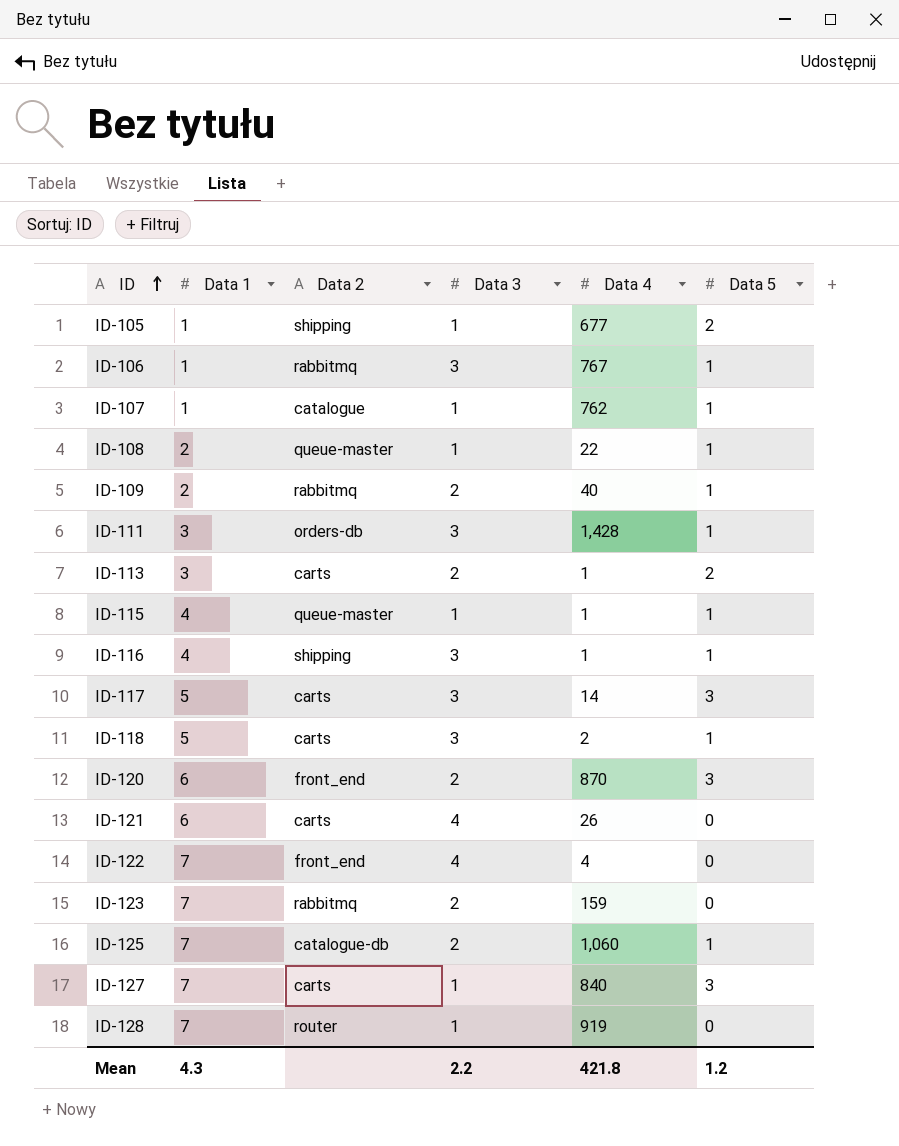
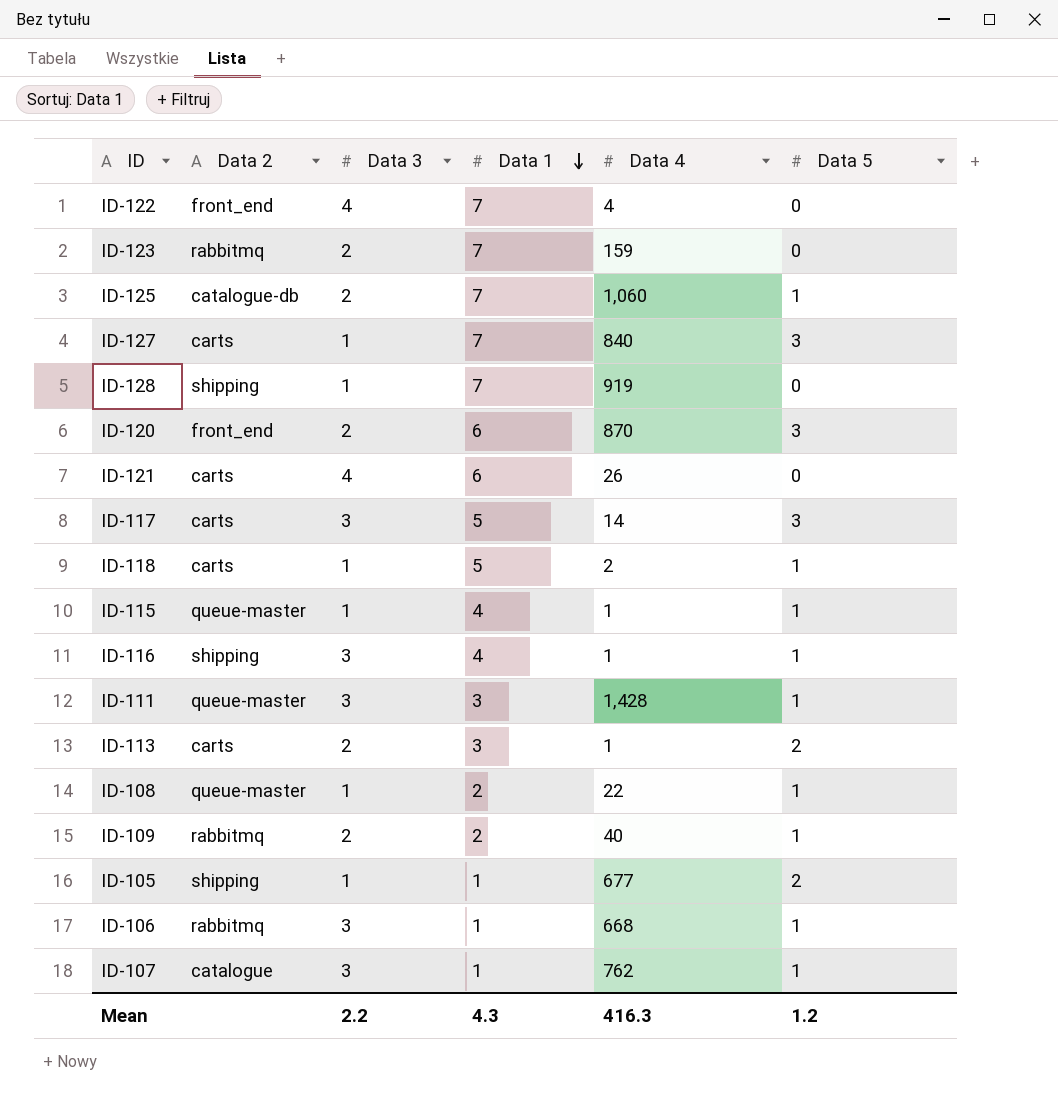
row order: ID ascending -> Data 1 descending
column Data 1 | position: 2 -> 4
ID-128 | Data 2: router -> shipping
ID-118 | Data 3: 3 -> 1
ID-111 | Data 2: orders-db -> queue-master
ID-106 | Data 4: 767 -> 668
ID-107 | Data 3: 1 -> 3
Mean | Data 4: 421.8 -> 416.3

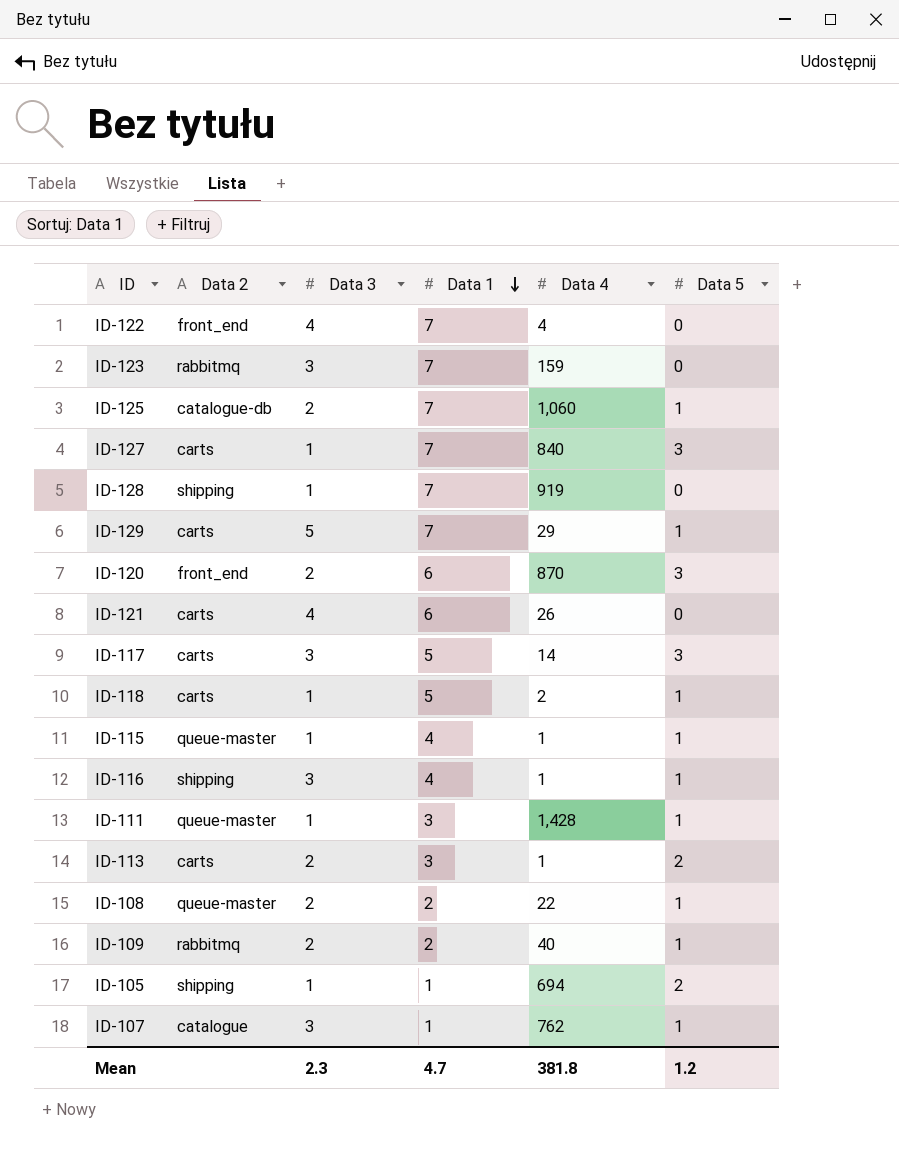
row ID-106: rabbitmq | 3 | 1 | 668 | 1 -> none
ID-123 | Data 3: 2 -> 3
row ID-129: none -> carts | 5 | 7 | 29 | 1
ID-111 | Data 3: 3 -> 1
ID-108 | Data 3: 1 -> 2
ID-105 | Data 4: 677 -> 694
Mean | Data 3: 2.2 -> 2.3
Mean | Data 1: 4.3 -> 4.7
Mean | Data 4: 416.3 -> 381.8

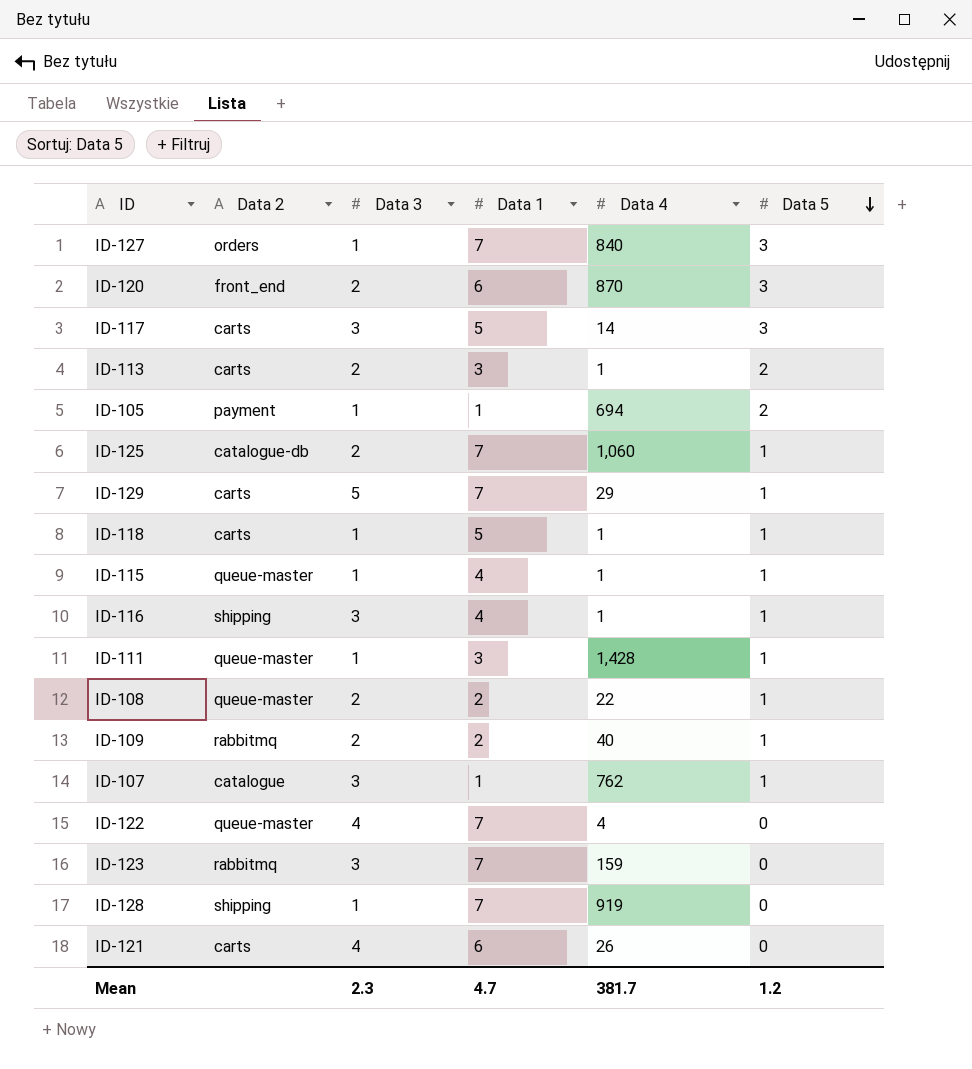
row order: Data 1 descending -> Data 5 descending
ID-127 | Data 2: carts -> orders
ID-105 | Data 2: shipping -> payment
ID-118 | Data 4: 2 -> 1
ID-122 | Data 2: front_end -> queue-master
Mean | Data 4: 381.8 -> 381.7

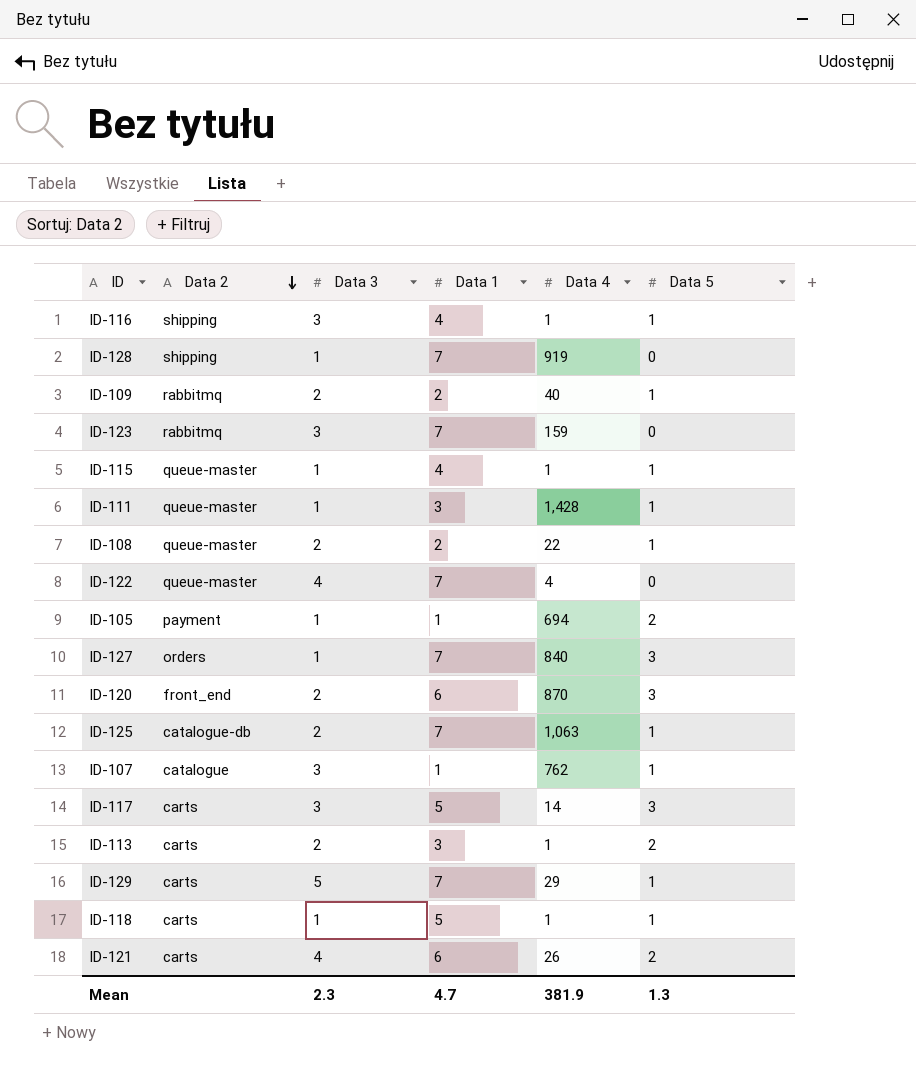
row order: Data 5 descending -> Data 2 descending
ID-125 | Data 4: 1,060 -> 1,063
ID-121 | Data 5: 0 -> 2
Mean | Data 4: 381.7 -> 381.9
Mean | Data 5: 1.2 -> 1.3

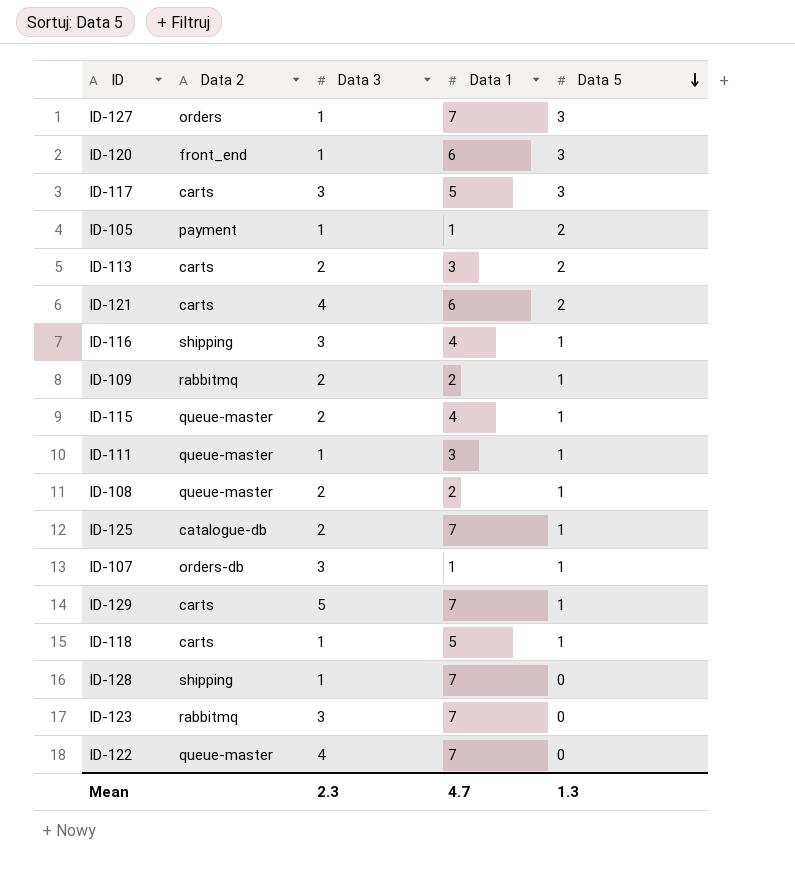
row order: Data 2 descending -> Data 5 descending
column Data 4 | position: 5 -> none
ID-120 | Data 3: 2 -> 1
ID-115 | Data 3: 1 -> 2
ID-107 | Data 2: catalogue -> orders-db

